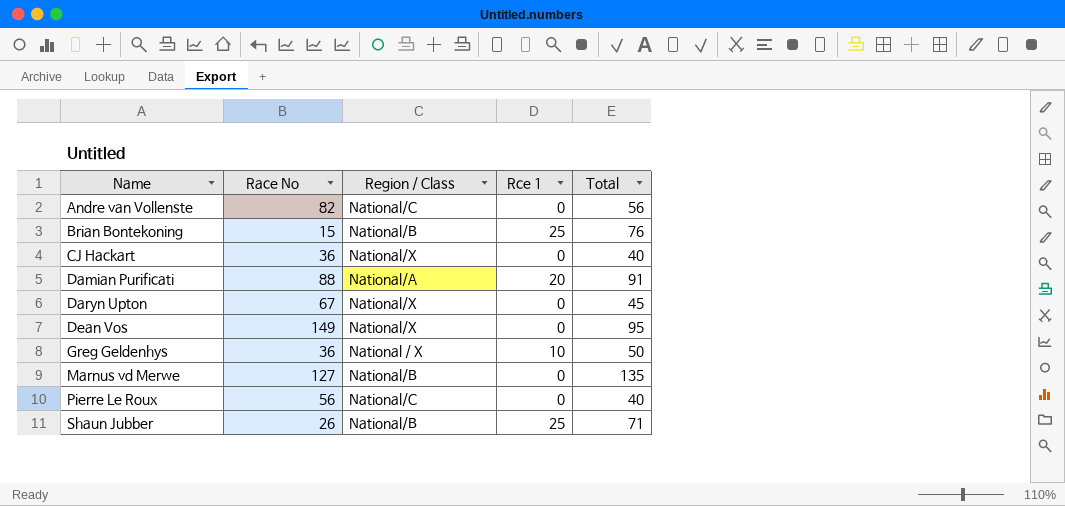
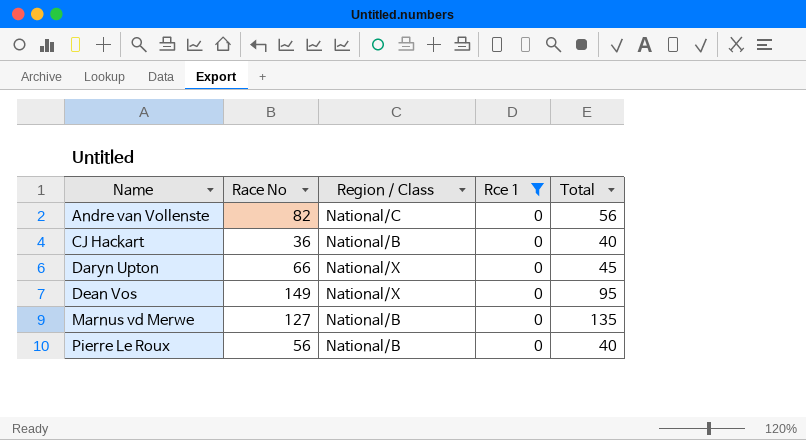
filter: none -> Rce 1 = 0
CJ Hackart | Region / Class: National/X -> National/B
Daryn Upton | Race No: 67 -> 66
Pierre Le Roux | Region / Class: National/C -> National/B

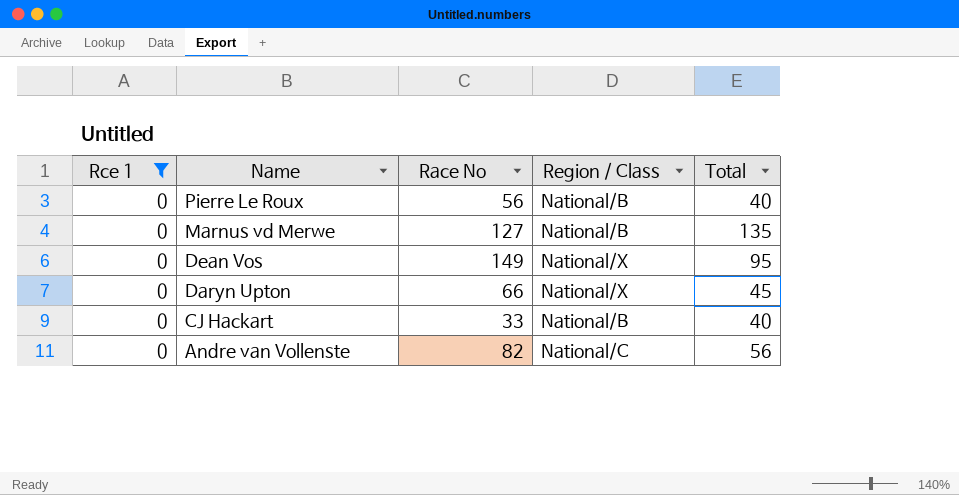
row order: Name ascending -> Name descending
column Rce 1 | position: 4 -> 1
CJ Hackart | Race No: 36 -> 33

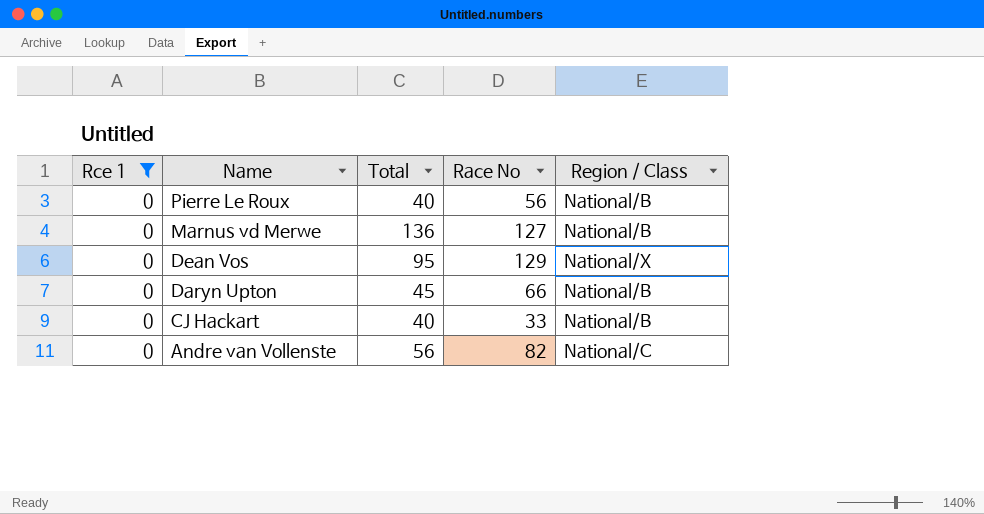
column Total | position: 5 -> 3
Marnus vd Merwe | Total: 135 -> 136
Dean Vos | Race No: 149 -> 129
Daryn Upton | Region / Class: National/X -> National/B

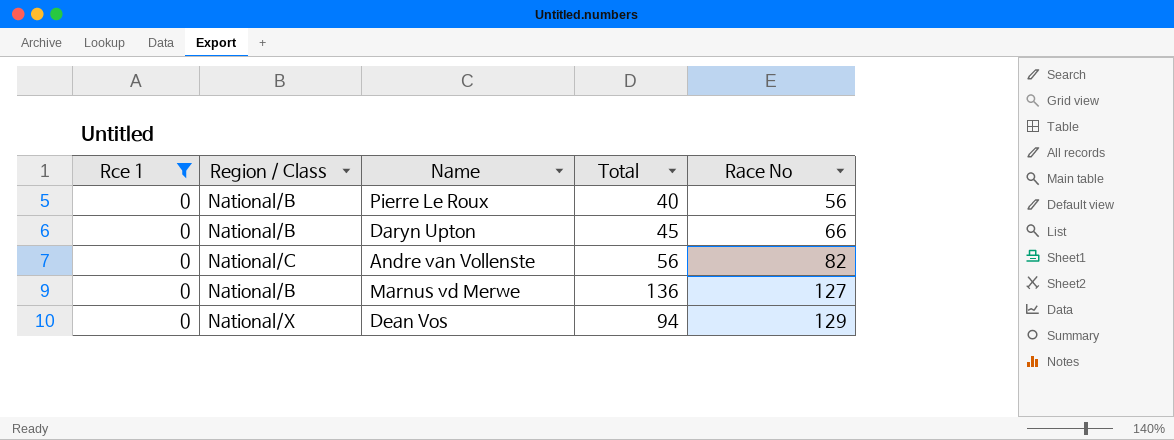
row order: Name descending -> Race No ascending
column Region / Class | position: 5 -> 2
row CJ Hackart: 0 | 40 | 33 | National/B -> none
Dean Vos | Total: 95 -> 94

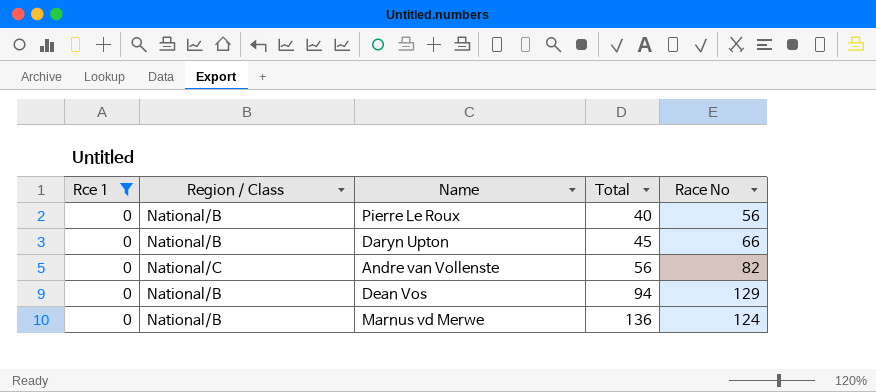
row order: Race No ascending -> Total ascending
Dean Vos | Region / Class: National/X -> National/B
Marnus vd Merwe | Race No: 127 -> 124

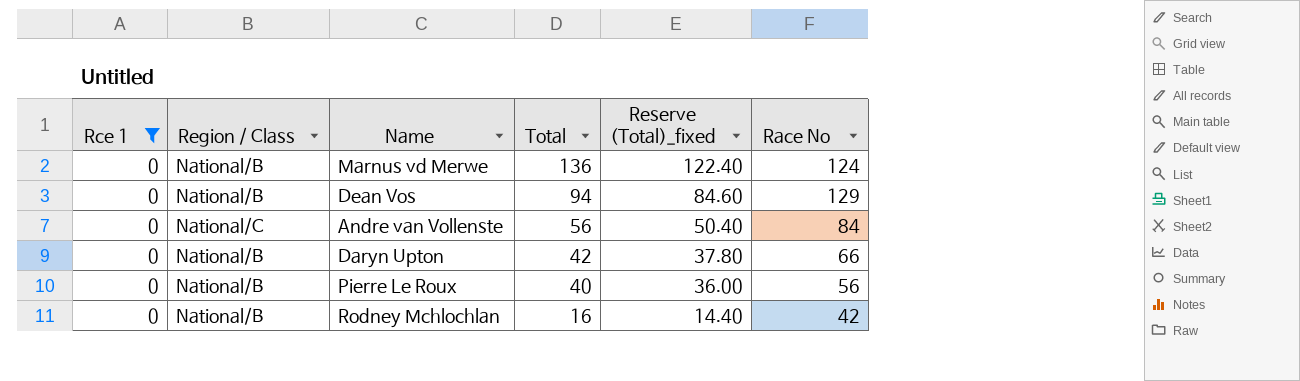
row order: Total ascending -> Total descending
column Reserve (Total)_fixed | formula: none -> [Total] * 0.9
Andre van Vollenste | Race No: 82 -> 84
Daryn Upton | Total: 45 -> 42
row Rodney Mchlochlan: none -> 0 | National/B | 16 | 14.40 | 42

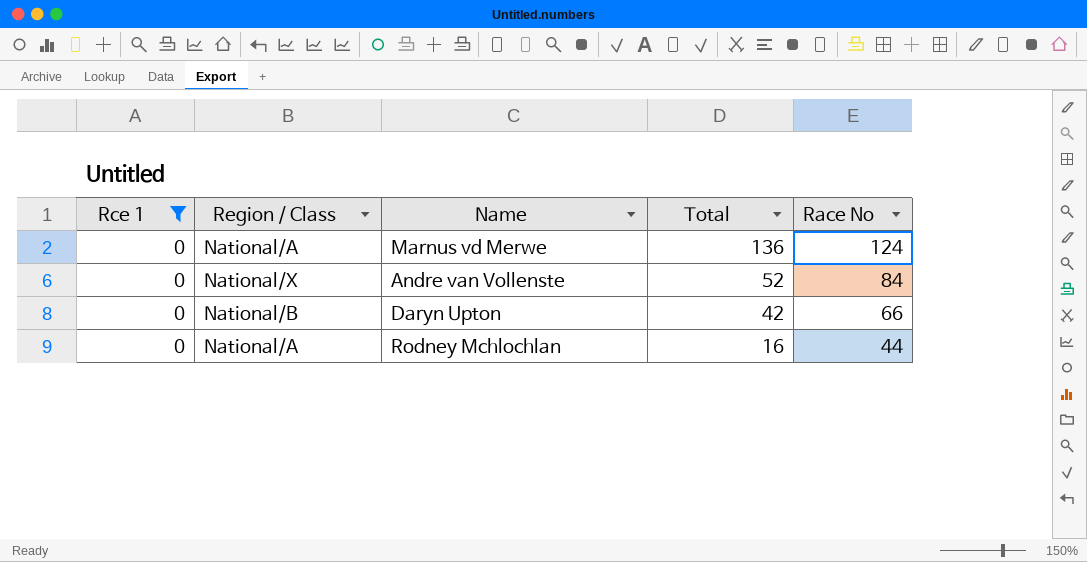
column Reserve (Total)_fixed | formula: [Total] * 0.9 -> none
row Dean Vos: 0 | National/B | 94 | 84.60 | 129 -> none
row Pierre Le Roux: 0 | National/B | 40 | 36.00 | 56 -> none
Marnus vd Merwe | Region / Class: National/B -> National/A
Andre van Vollenste | Region / Class: National/C -> National/X
Andre van Vollenste | Total: 56 -> 52
Rodney Mchlochlan | Region / Class: National/B -> National/A
Rodney Mchlochlan | Race No: 42 -> 44

